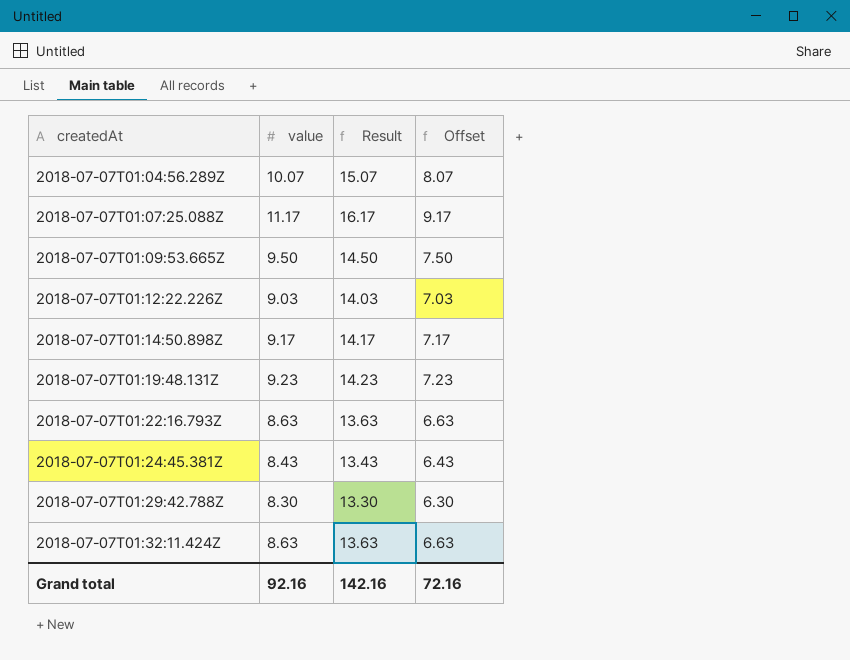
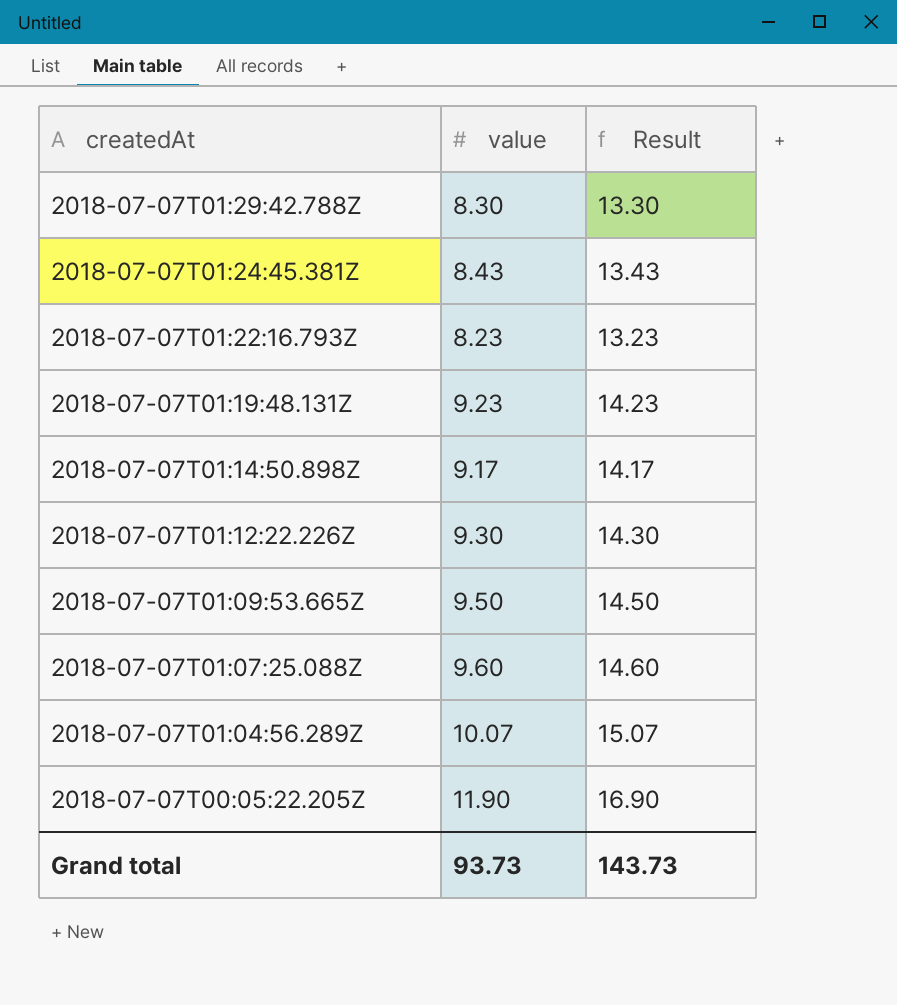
row order: createdAt ascending -> createdAt descending
column Offset | formula: [value] - 2 -> none
row 2018-07-07T01:32:11.424Z: 8.63 | 13.63 | 6.63 -> none
2018-07-07T01:22:16.793Z | value: 8.63 -> 8.23
2018-07-07T01:22:16.793Z | Result: 13.63 -> 13.23
2018-07-07T01:12:22.226Z | value: 9.03 -> 9.30
2018-07-07T01:12:22.226Z | Result: 14.03 -> 14.30
2018-07-07T01:07:25.088Z | value: 11.17 -> 9.60
2018-07-07T01:07:25.088Z | Result: 16.17 -> 14.60
row 2018-07-07T00:05:22.205Z: none -> 11.90 | 16.90
Grand total | value: 92.16 -> 93.73
Grand total | Result: 142.16 -> 143.73

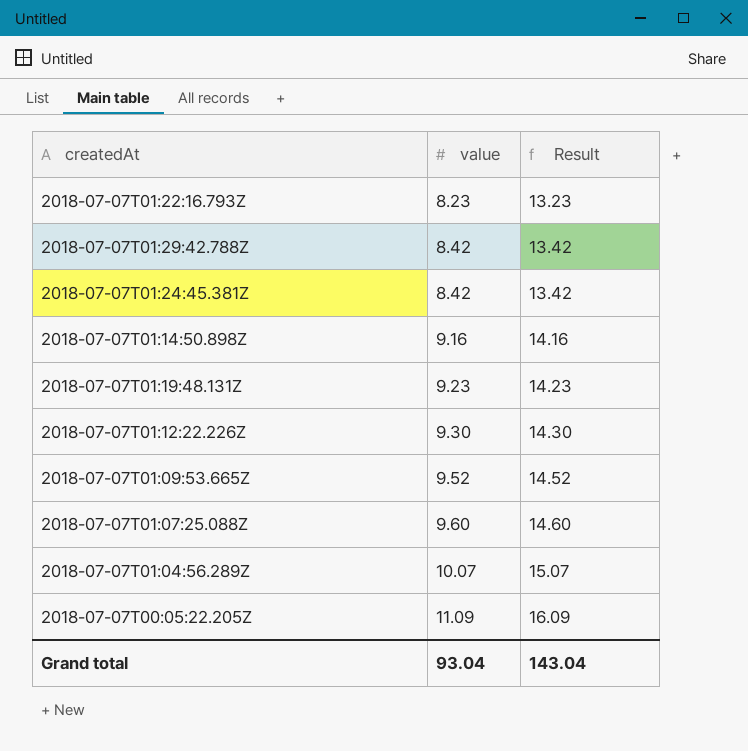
row order: createdAt descending -> value ascending
2018-07-07T01:29:42.788Z | value: 8.30 -> 8.42
2018-07-07T01:29:42.788Z | Result: 13.30 -> 13.42
2018-07-07T01:24:45.381Z | value: 8.43 -> 8.42
2018-07-07T01:24:45.381Z | Result: 13.43 -> 13.42
2018-07-07T01:14:50.898Z | value: 9.17 -> 9.16
2018-07-07T01:14:50.898Z | Result: 14.17 -> 14.16
2018-07-07T01:09:53.665Z | value: 9.50 -> 9.52
2018-07-07T01:09:53.665Z | Result: 14.50 -> 14.52
2018-07-07T00:05:22.205Z | value: 11.90 -> 11.09
2018-07-07T00:05:22.205Z | Result: 16.90 -> 16.09
Grand total | value: 93.73 -> 93.04
Grand total | Result: 143.73 -> 143.04

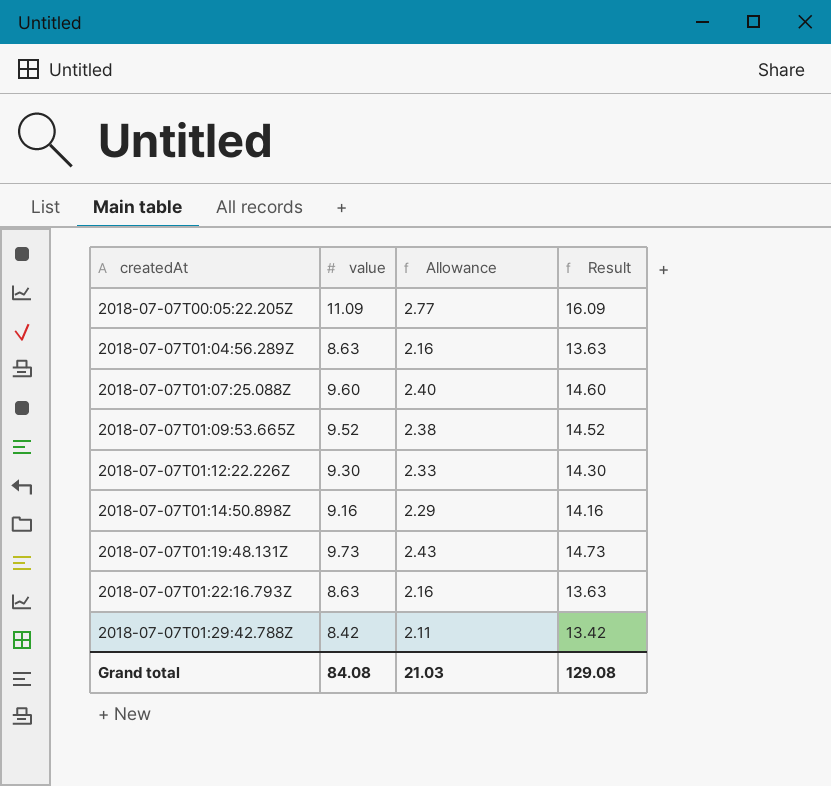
row order: value ascending -> createdAt ascending
column Allowance | formula: none -> [value] * 0.25
row 2018-07-07T01:24:45.381Z: 8.42 | 13.42 -> none
2018-07-07T01:04:56.289Z | value: 10.07 -> 8.63
2018-07-07T01:04:56.289Z | Result: 15.07 -> 13.63
2018-07-07T01:19:48.131Z | value: 9.23 -> 9.73
2018-07-07T01:19:48.131Z | Result: 14.23 -> 14.73
2018-07-07T01:22:16.793Z | value: 8.23 -> 8.63
2018-07-07T01:22:16.793Z | Result: 13.23 -> 13.63
Grand total | value: 93.04 -> 84.08
Grand total | Result: 143.04 -> 129.08

